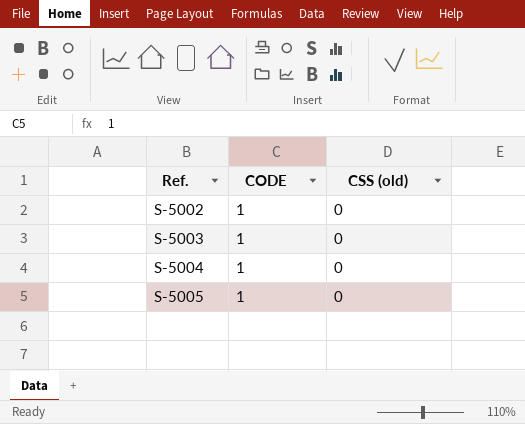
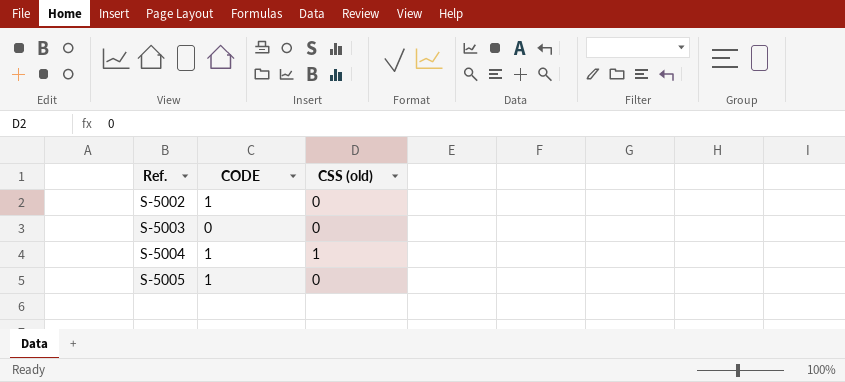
S-5003 | CODE: 1 -> 0
S-5004 | CSS (old): 0 -> 1

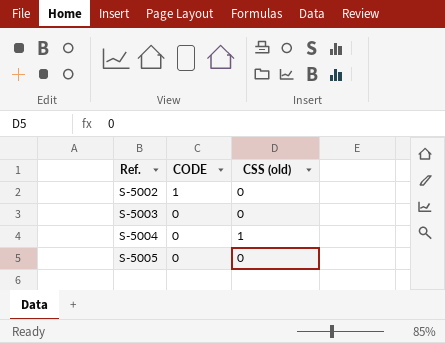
S-5004 | CODE: 1 -> 0
S-5005 | CODE: 1 -> 0

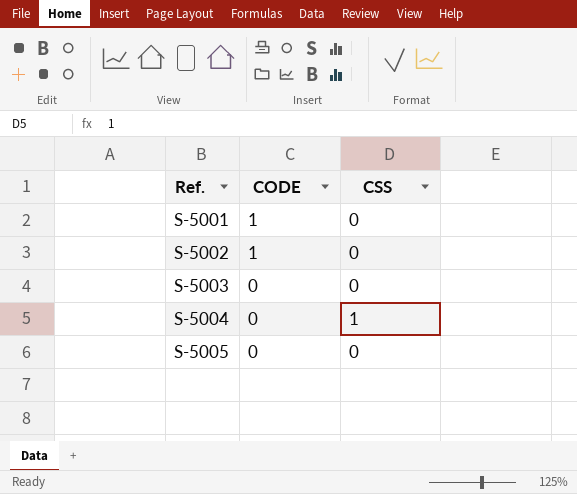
column name: CSS (old) -> CSS
row S-5001: none -> 1 | 0

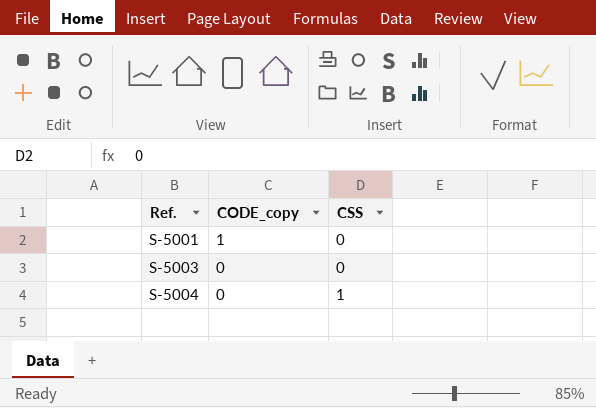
column name: CODE -> CODE_copy
row S-5002: 1 | 0 -> none
row S-5005: 0 | 0 -> none

